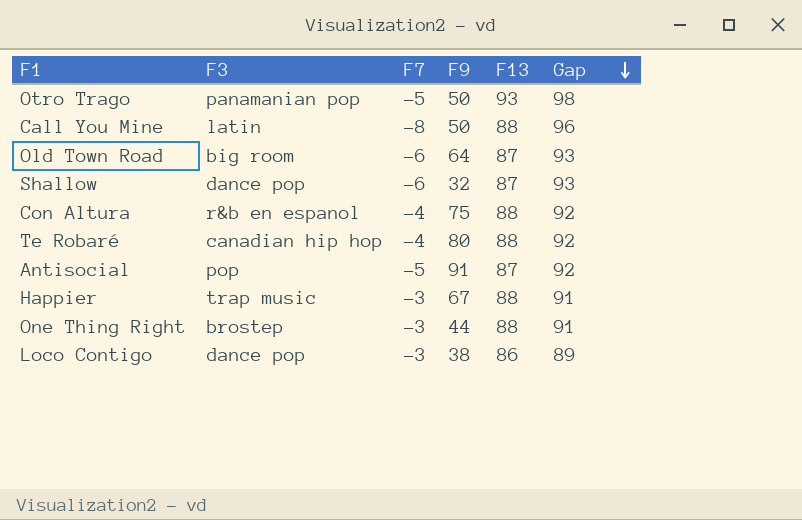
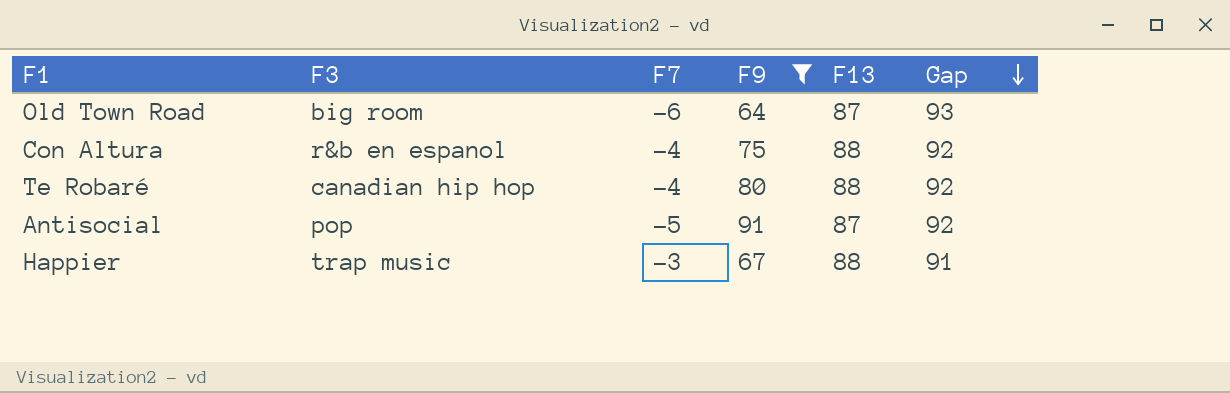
filter: none -> F9 >= 64

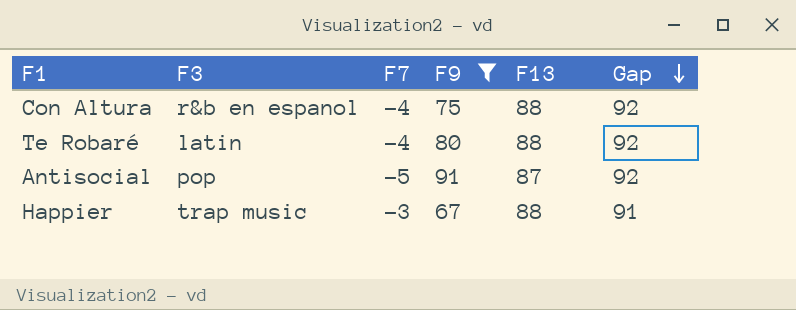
row Old Town Road: big room | -6 | 64 | 87 | 93 -> none
Te Robaré | F3: canadian hip hop -> latin

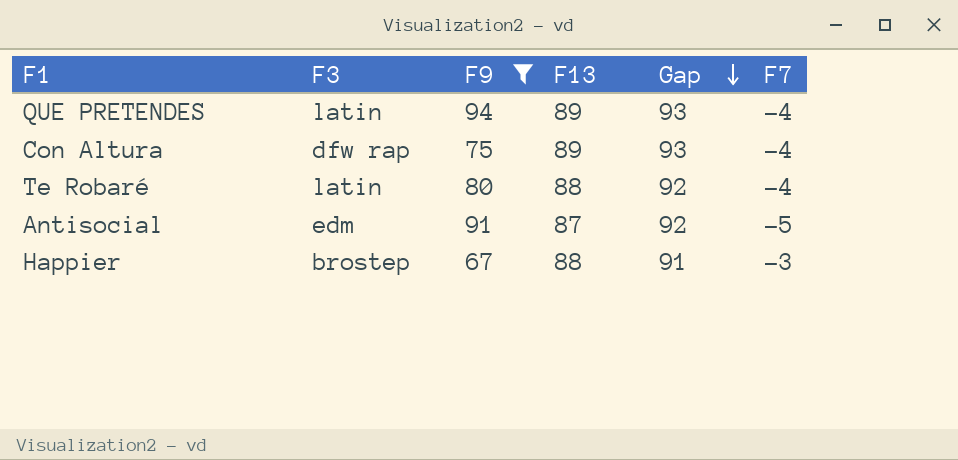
column F7 | position: 3 -> 6
row QUE PRETENDES: none -> latin | 94 | 89 | 93 | -4
Con Altura | F3: r&b en espanol -> dfw rap
Con Altura | F13: 88 -> 89
Con Altura | Gap: 92 -> 93
Antisocial | F3: pop -> edm
Happier | F3: trap music -> brostep

